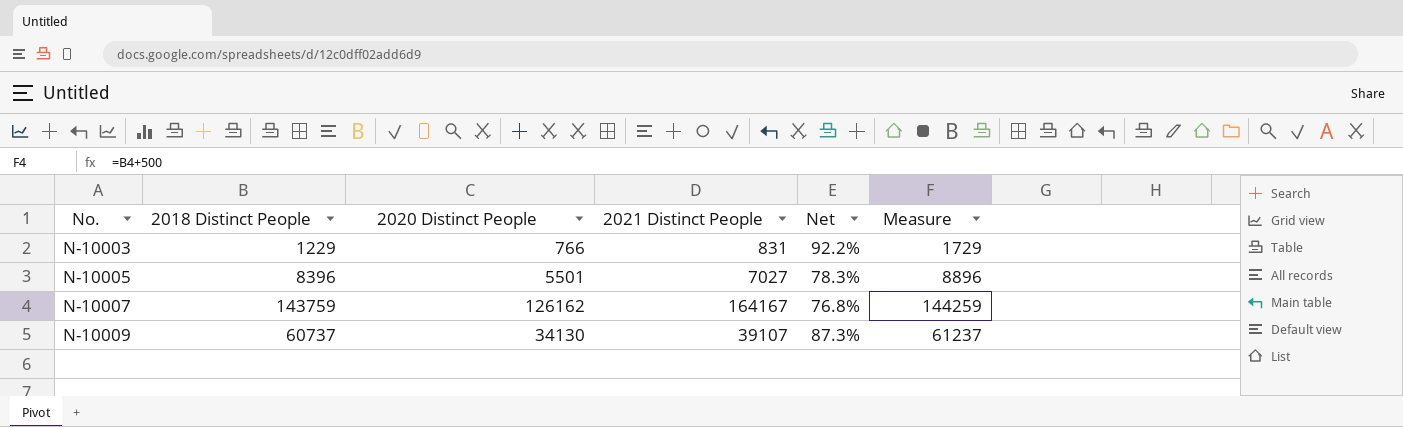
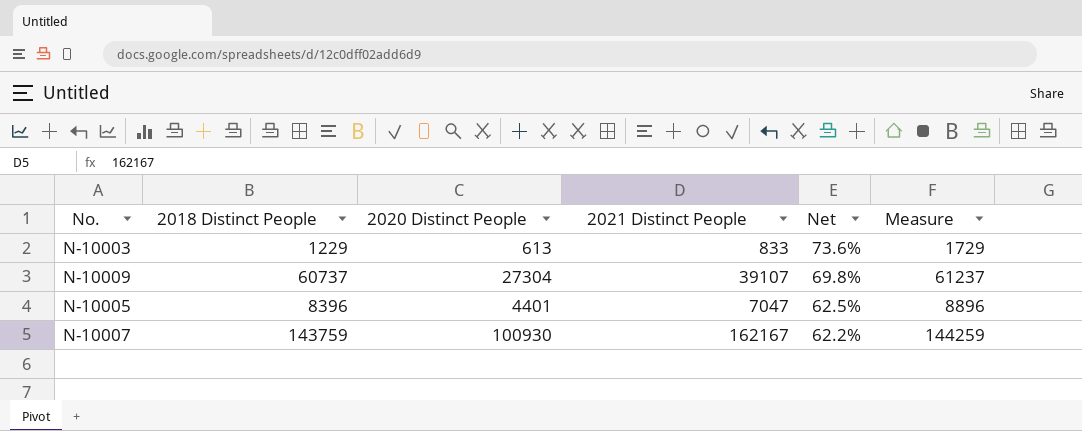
row order: No. ascending -> Net descending
N-10003 | 2020 Distinct People: 766 -> 613
N-10003 | 2021 Distinct People: 831 -> 833
N-10003 | Net: 92.2% -> 73.6%
N-10009 | 2020 Distinct People: 34130 -> 27304
N-10009 | Net: 87.3% -> 69.8%
N-10005 | 2020 Distinct People: 5501 -> 4401
N-10005 | 2021 Distinct People: 7027 -> 7047
N-10005 | Net: 78.3% -> 62.5%
N-10007 | 2020 Distinct People: 126162 -> 100930
N-10007 | 2021 Distinct People: 164167 -> 162167
N-10007 | Net: 76.8% -> 62.2%

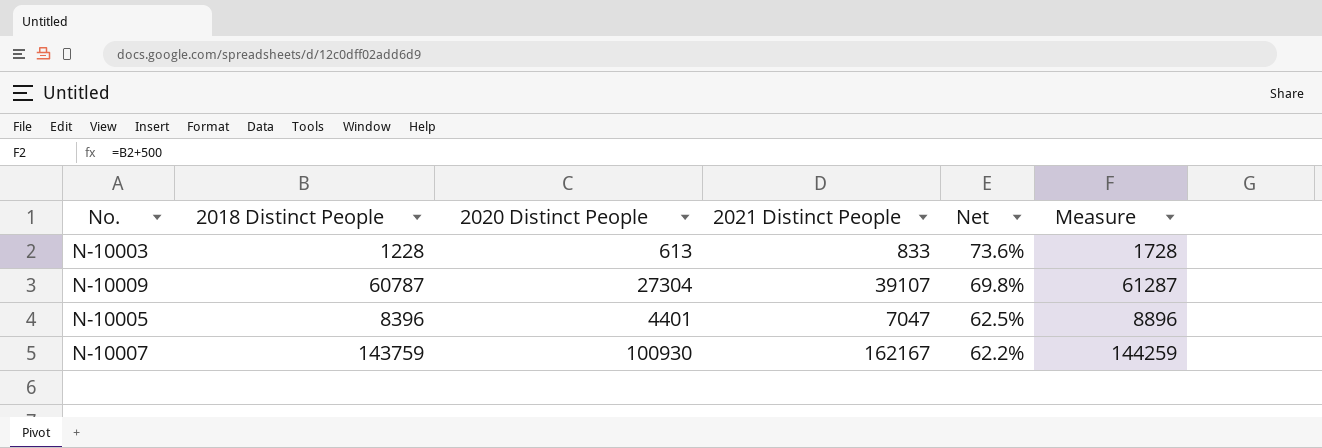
N-10003 | 2018 Distinct People: 1229 -> 1228
N-10003 | Measure: 1729 -> 1728
N-10009 | 2018 Distinct People: 60737 -> 60787
N-10009 | Measure: 61237 -> 61287

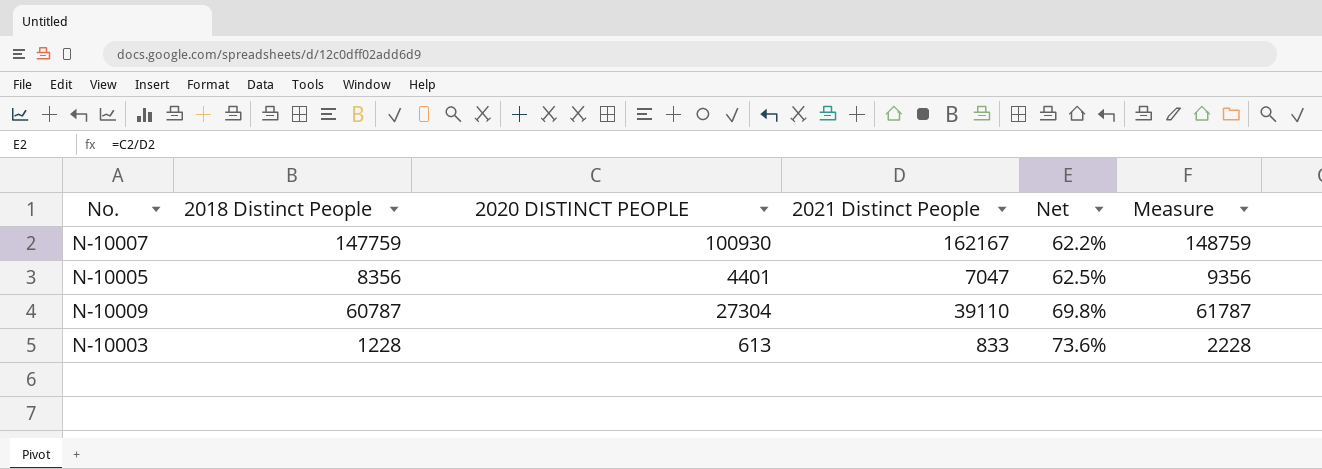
row order: Net descending -> Net ascending
column name: 2020 Distinct People -> 2020 DISTINCT PEOPLE
column Measure | formula: [2018 Distinct People] + 500 -> [2018 Distinct People] + 1000
N-10007 | 2018 Distinct People: 143759 -> 147759
N-10005 | 2018 Distinct People: 8396 -> 8356
N-10009 | 2021 Distinct People: 39107 -> 39110

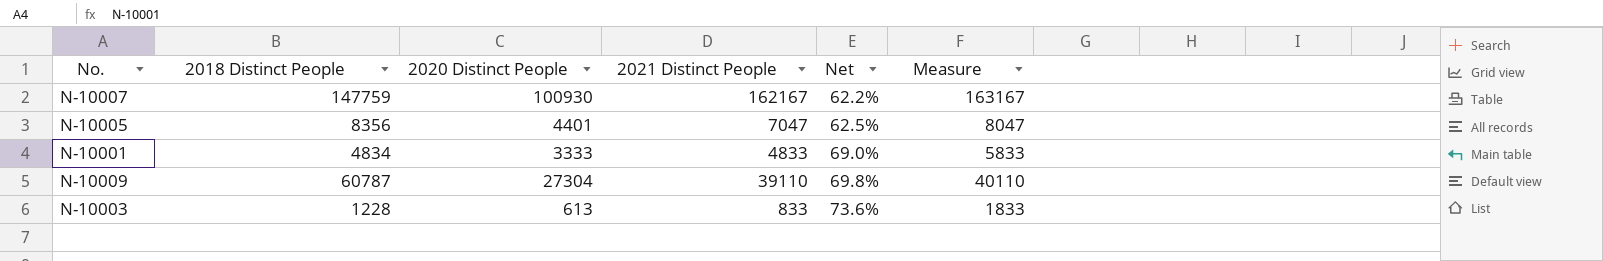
column name: 2020 DISTINCT PEOPLE -> 2020 Distinct People
column Measure | formula: [2018 Distinct People] + 1000 -> [2021 Distinct People] + 1000
row N-10001: none -> 4834 | 3333 | 4833 | 69.0% | 5833

